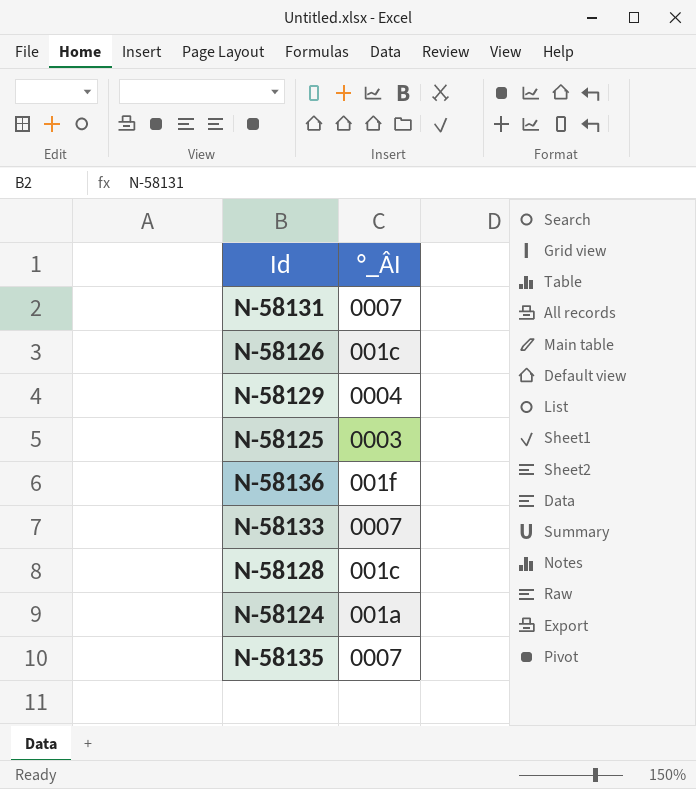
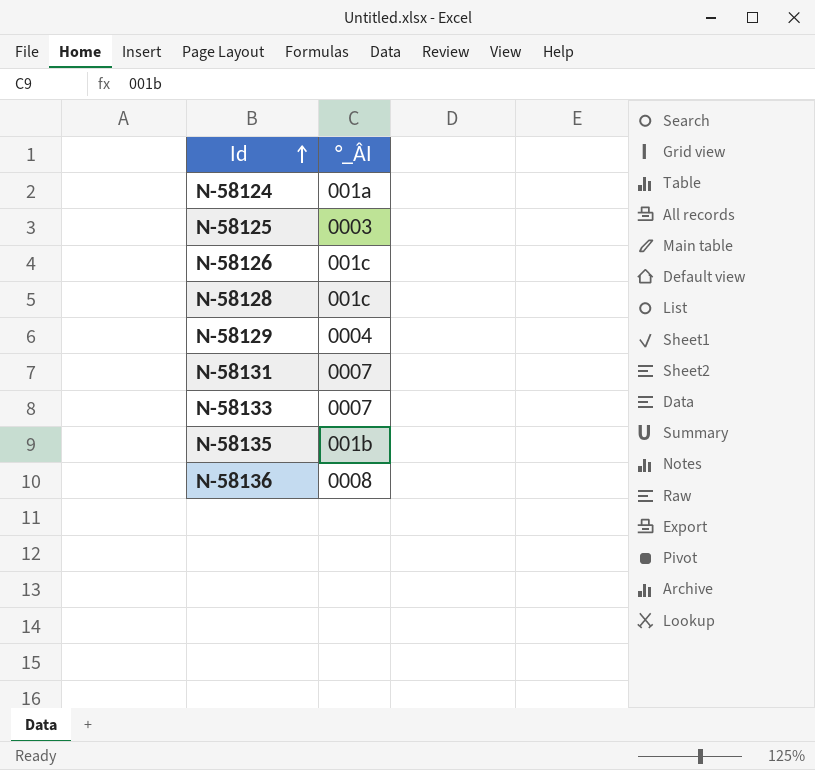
row order: none -> Id ascending
N-58135 | °_ÂI: 0007 -> 001b
N-58136 | °_ÂI: 001f -> 0008

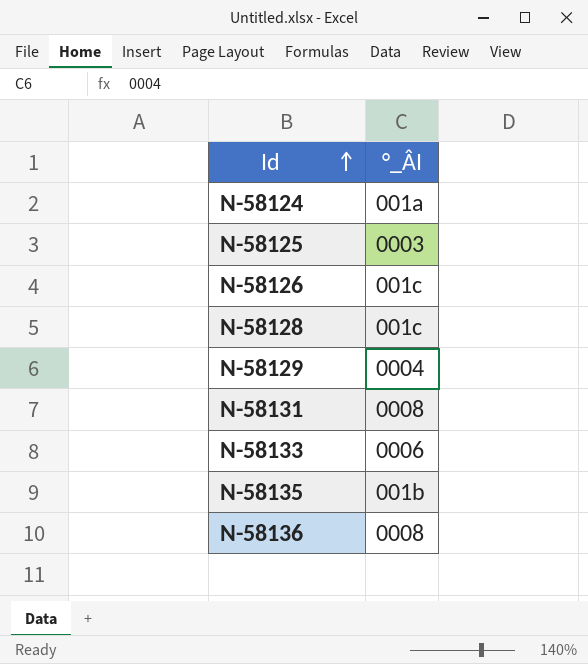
N-58131 | °_ÂI: 0007 -> 0008
N-58133 | °_ÂI: 0007 -> 0006

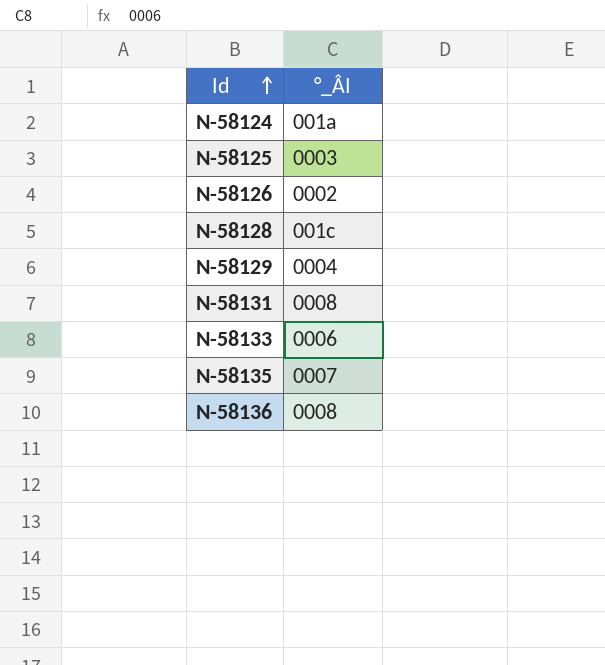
N-58126 | °_ÂI: 001c -> 0002
N-58135 | °_ÂI: 001b -> 0007

